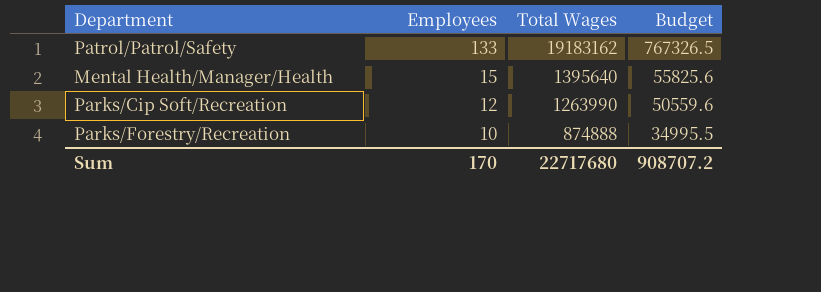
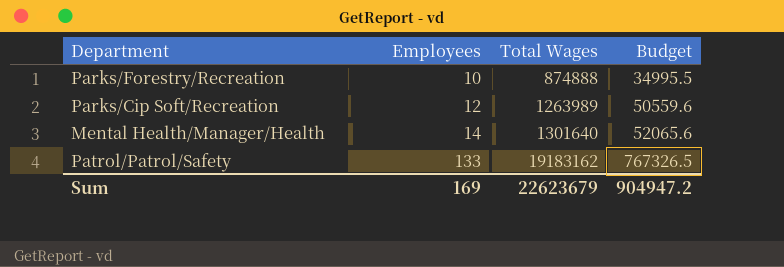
row order: Employees descending -> Employees ascending
Parks/Cip Soft/Recreation | Total Wages: 1263990 -> 1263989
Mental Health/Manager/Health | Employees: 15 -> 14
Mental Health/Manager/Health | Total Wages: 1395640 -> 1301640
Mental Health/Manager/Health | Budget: 55825.6 -> 52065.6
Sum | Employees: 170 -> 169
Sum | Total Wages: 22717680 -> 22623679
Sum | Budget: 908707.2 -> 904947.2

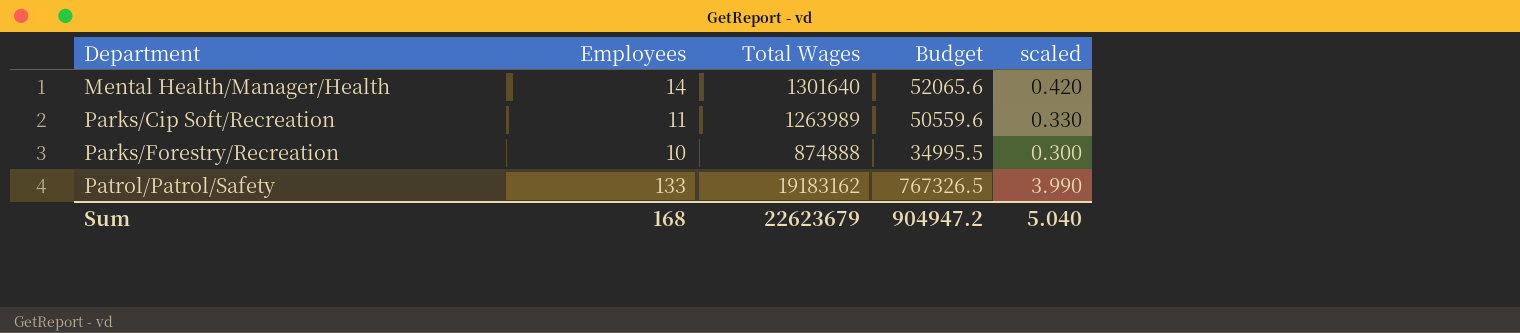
row order: Employees ascending -> Department ascending
column scaled | formula: none -> [Employees] * 0.03
Parks/Cip Soft/Recreation | Employees: 12 -> 11
Sum | Employees: 169 -> 168

